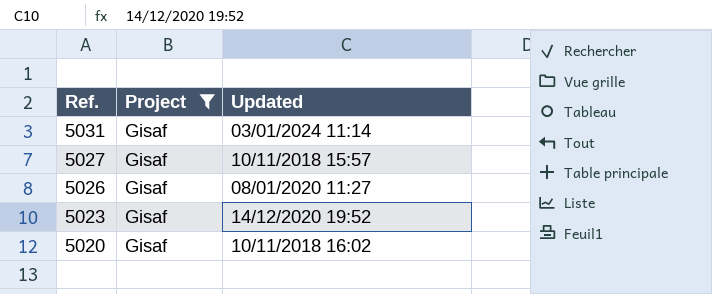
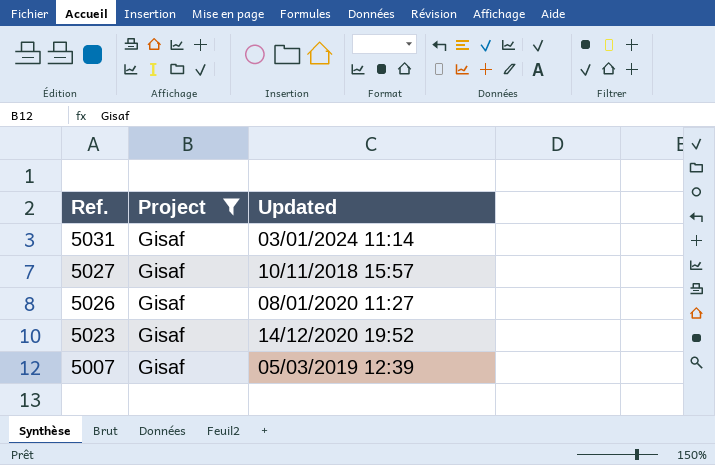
row 5020: Gisaf | 10/11/2018 16:02 -> none
row 5007: none -> Gisaf | 05/03/2019 12:39

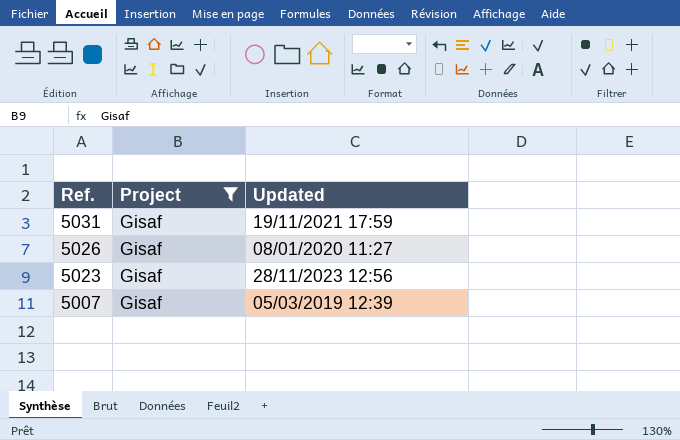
row 5027: Gisaf | 10/11/2018 15:57 -> none
5031 | Updated: 03/01/2024 11:14 -> 19/11/2021 17:59
5023 | Updated: 14/12/2020 19:52 -> 28/11/2023 12:56

